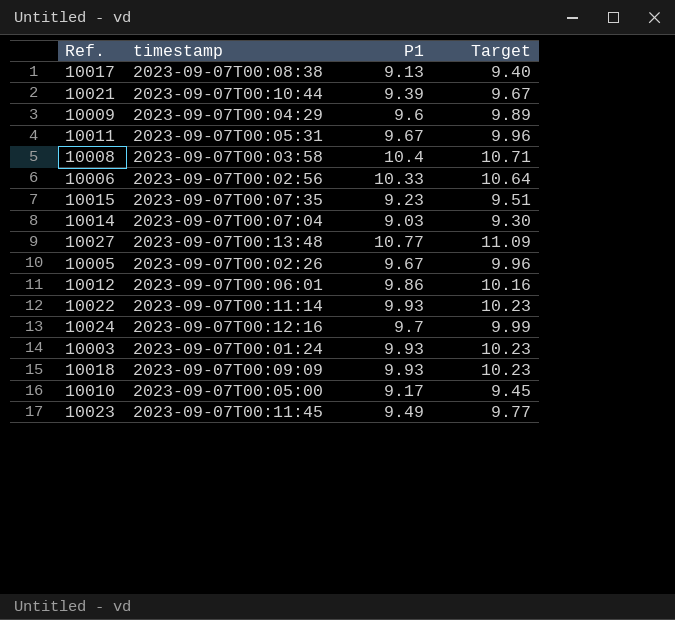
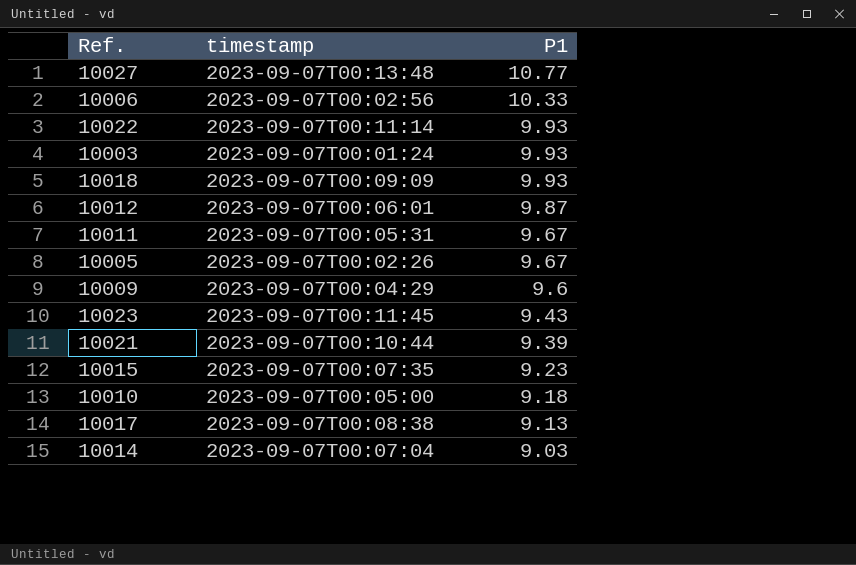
row order: none -> P1 descending
column Target | formula: [P1] * 1.03 -> none
row 10008: 2023-09-07T00:03:58 | 10.4 | 10.71 -> none
row 10024: 2023-09-07T00:12:16 | 9.7 | 9.99 -> none
10012 | P1: 9.86 -> 9.87
10023 | P1: 9.49 -> 9.43
10010 | P1: 9.17 -> 9.18

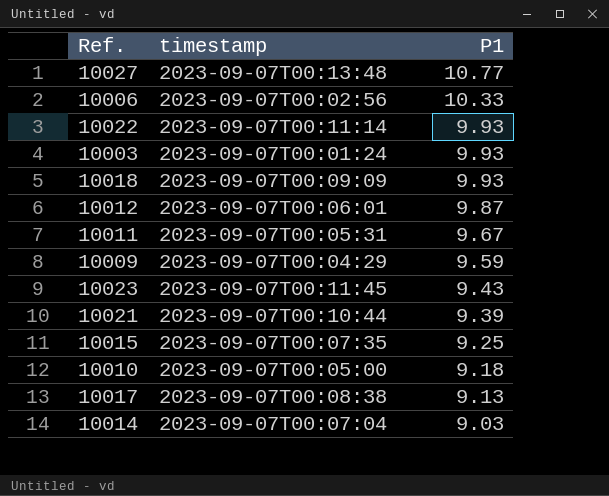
row 10005: 2023-09-07T00:02:26 | 9.67 -> none
10009 | P1: 9.6 -> 9.59
10015 | P1: 9.23 -> 9.25

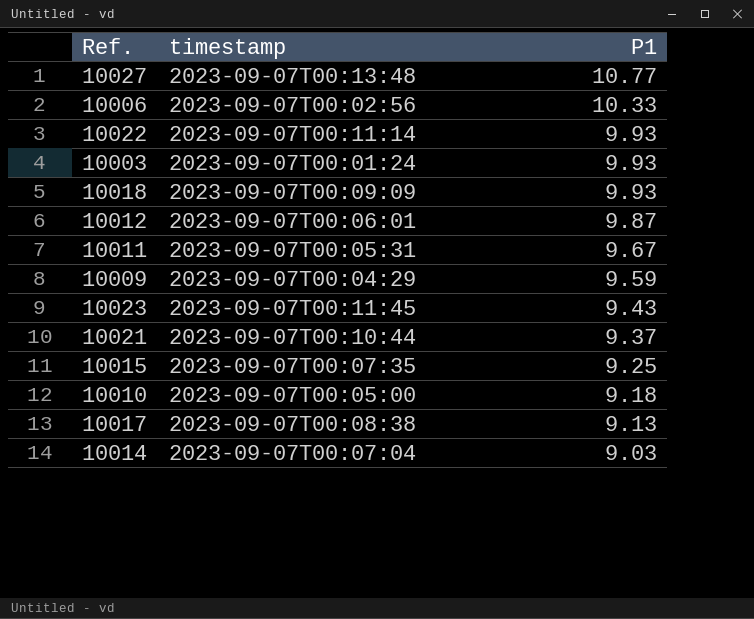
10021 | P1: 9.39 -> 9.37

